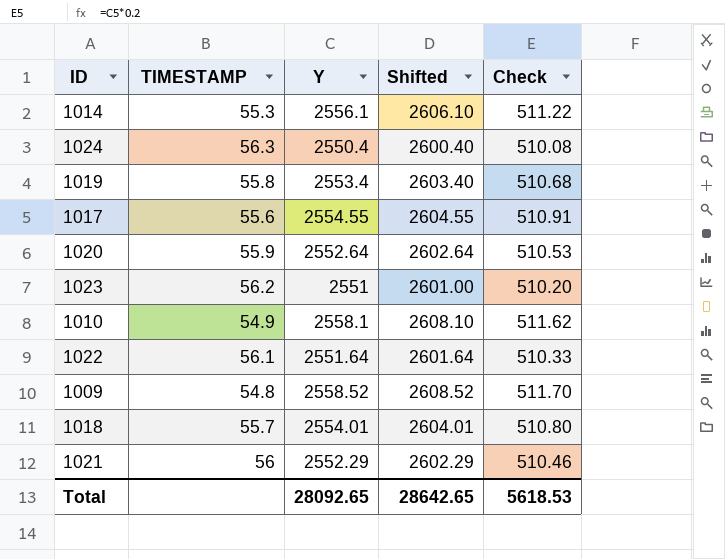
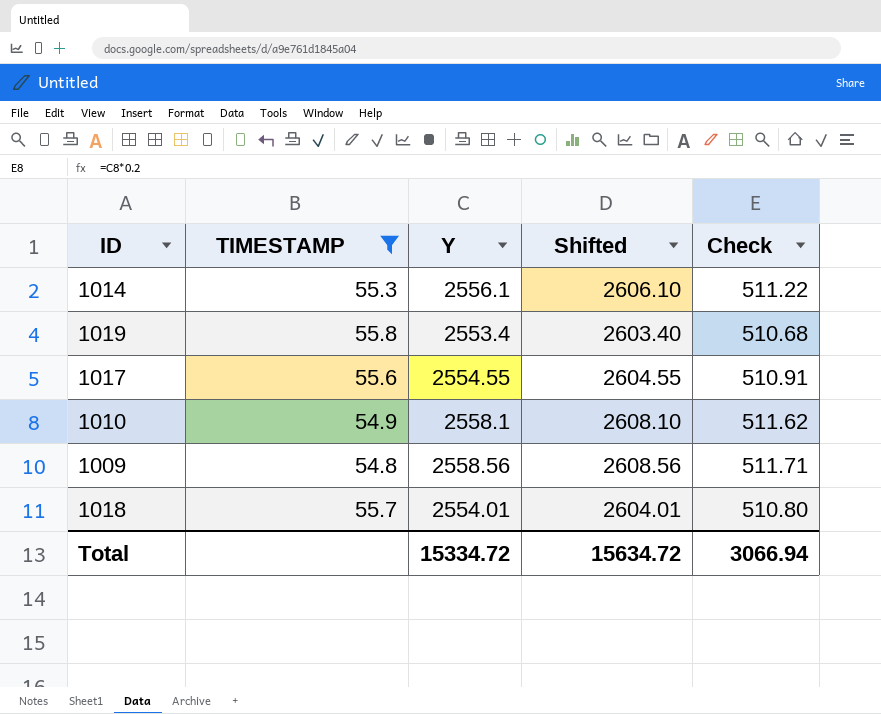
filter: none -> TIMESTAMP <= 55.8
1009 | Y: 2558.52 -> 2558.56
1009 | Shifted: 2608.52 -> 2608.56
1009 | Check: 511.70 -> 511.71
Total | Y: 28092.65 -> 15334.72
Total | Shifted: 28642.65 -> 15634.72
Total | Check: 5618.53 -> 3066.94

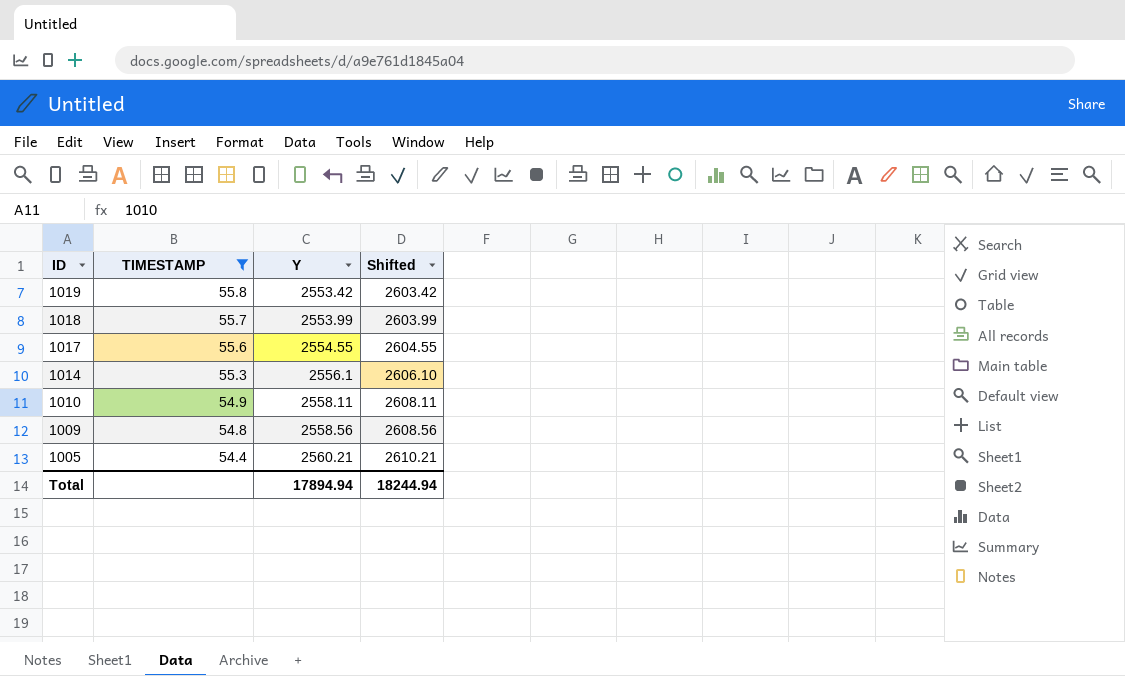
row order: none -> ID descending
column Check | formula: [Y] * 0.2 -> none
1019 | Y: 2553.4 -> 2553.42
1019 | Shifted: 2603.40 -> 2603.42
1018 | Y: 2554.01 -> 2553.99
1018 | Shifted: 2604.01 -> 2603.99
1010 | Y: 2558.1 -> 2558.11
1010 | Shifted: 2608.10 -> 2608.11
row 1005: none -> 54.4 | 2560.21 | 2610.21
Total | Y: 15334.72 -> 17894.94
Total | Shifted: 15634.72 -> 18244.94

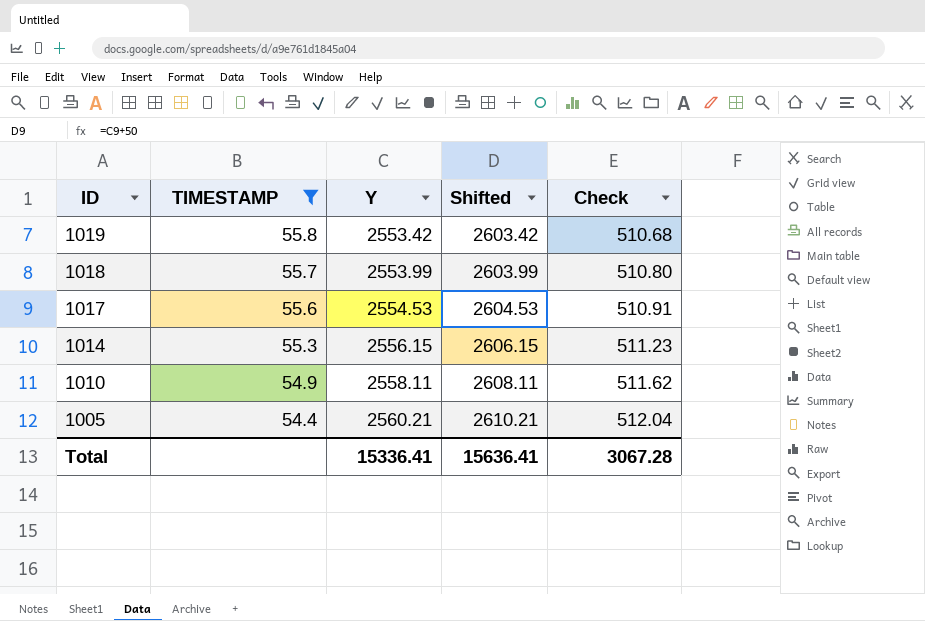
column Check | formula: none -> [Y] * 0.2
row 1009: 54.8 | 2558.56 | 2608.56 -> none
1017 | Y: 2554.55 -> 2554.53
1017 | Shifted: 2604.55 -> 2604.53
1014 | Y: 2556.1 -> 2556.15
1014 | Shifted: 2606.10 -> 2606.15
Total | Y: 17894.94 -> 15336.41
Total | Shifted: 18244.94 -> 15636.41

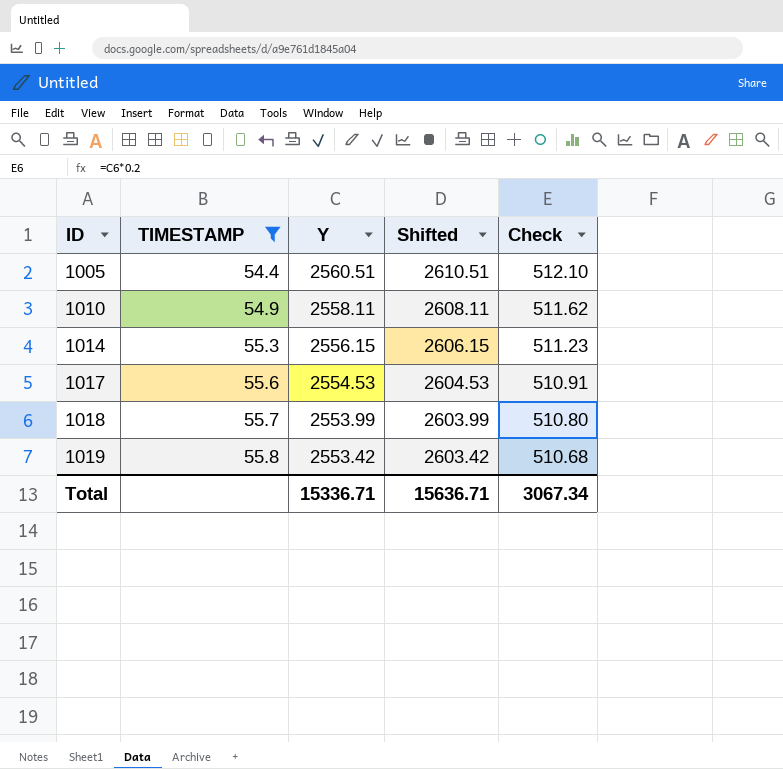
row order: ID descending -> ID ascending
1005 | Y: 2560.21 -> 2560.51
1005 | Shifted: 2610.21 -> 2610.51
1005 | Check: 512.04 -> 512.10
Total | Y: 15336.41 -> 15336.71
Total | Shifted: 15636.41 -> 15636.71
Total | Check: 3067.28 -> 3067.34

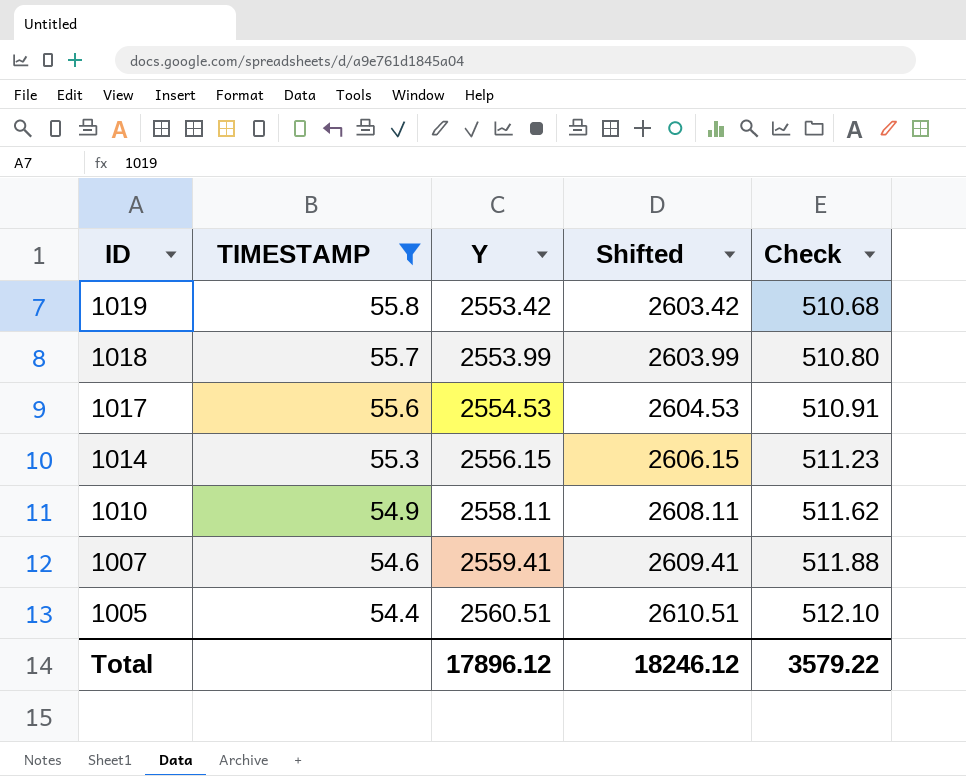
row order: ID ascending -> ID descending
row 1007: none -> 54.6 | 2559.41 | 2609.41 | 511.88
Total | Y: 15336.71 -> 17896.12
Total | Shifted: 15636.71 -> 18246.12
Total | Check: 3067.34 -> 3579.22

